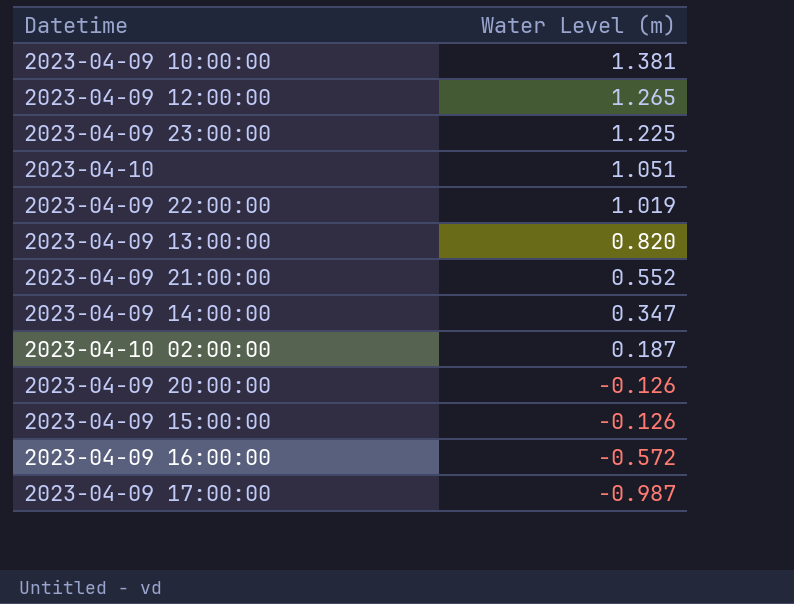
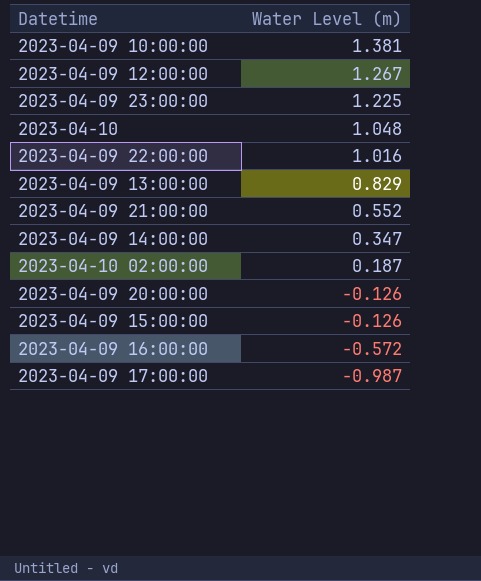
2023-04-09 12:00:00 | Water Level (m): 1.265 -> 1.267
2023-04-10 | Water Level (m): 1.051 -> 1.048
2023-04-09 22:00:00 | Water Level (m): 1.019 -> 1.016
2023-04-09 13:00:00 | Water Level (m): 0.820 -> 0.829

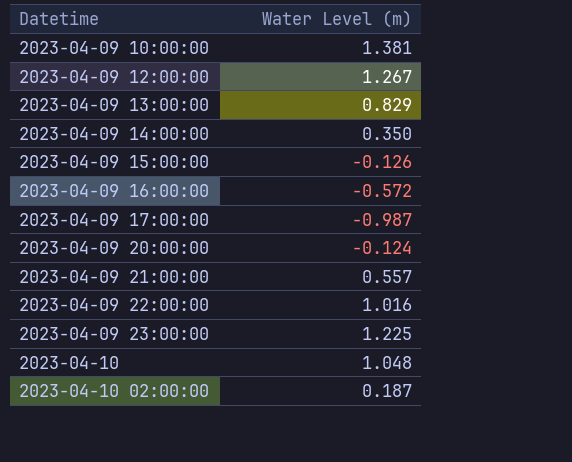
row order: Water Level (m) descending -> Datetime ascending
2023-04-09 14:00:00 | Water Level (m): 0.347 -> 0.350
2023-04-09 20:00:00 | Water Level (m): -0.126 -> -0.124
2023-04-09 21:00:00 | Water Level (m): 0.552 -> 0.557

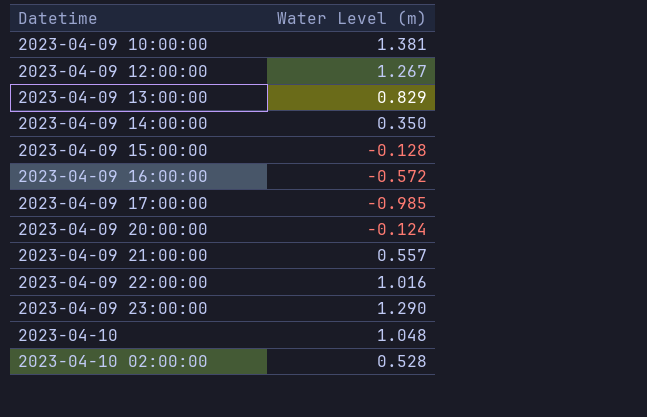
2023-04-09 15:00:00 | Water Level (m): -0.126 -> -0.128
2023-04-09 17:00:00 | Water Level (m): -0.987 -> -0.985
2023-04-09 23:00:00 | Water Level (m): 1.225 -> 1.290
2023-04-10 02:00:00 | Water Level (m): 0.187 -> 0.528

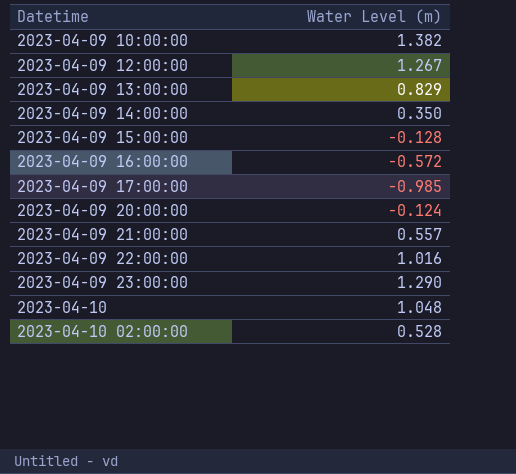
2023-04-09 10:00:00 | Water Level (m): 1.381 -> 1.382

